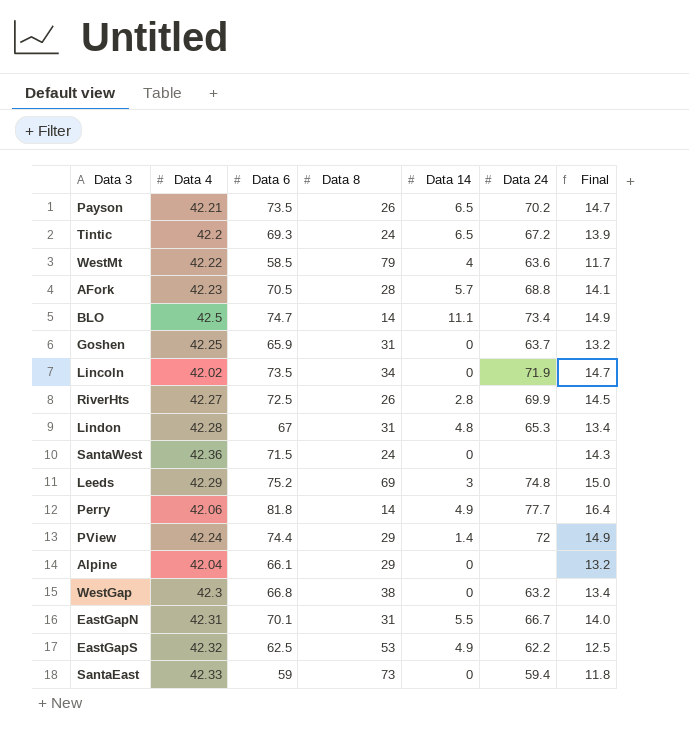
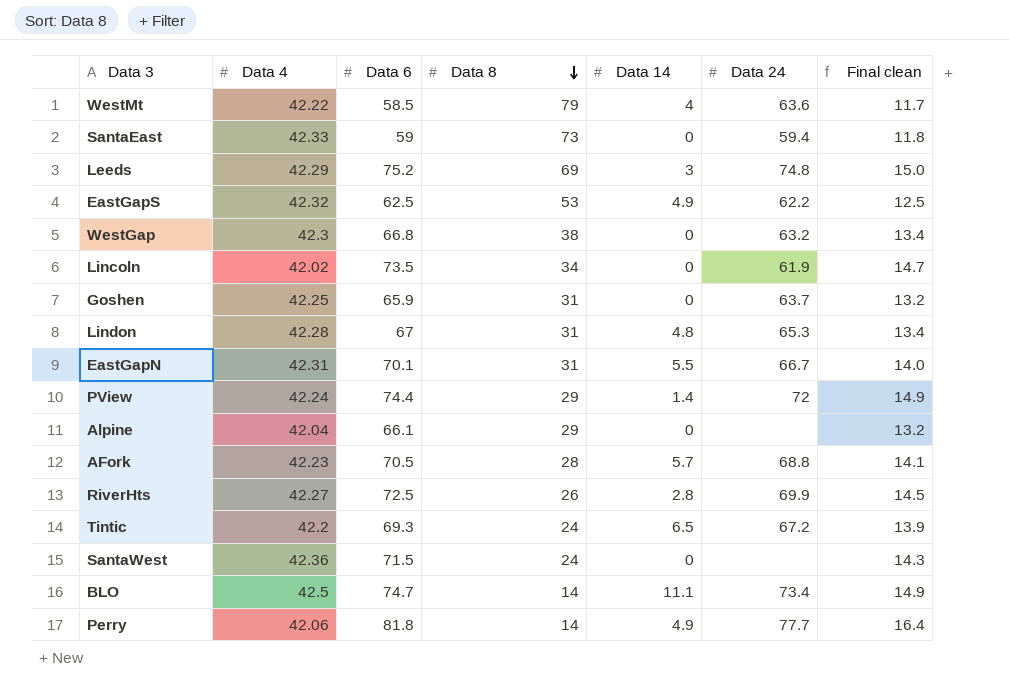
row order: none -> Data 8 descending
column name: Final -> Final clean
row Payson: 42.21 | 73.5 | 26 | 6.5 | 70.2 | 14.7 -> none
Lincoln | Data 24: 71.9 -> 61.9

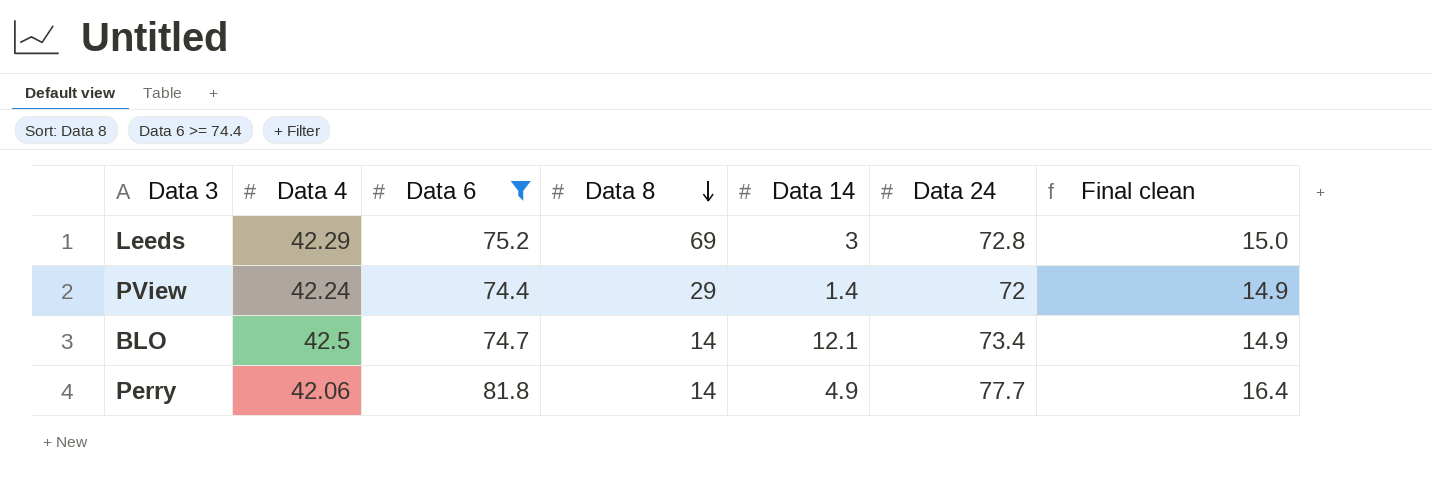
filter: none -> Data 6 >= 74.4
Leeds | Data 24: 74.8 -> 72.8
BLO | Data 14: 11.1 -> 12.1

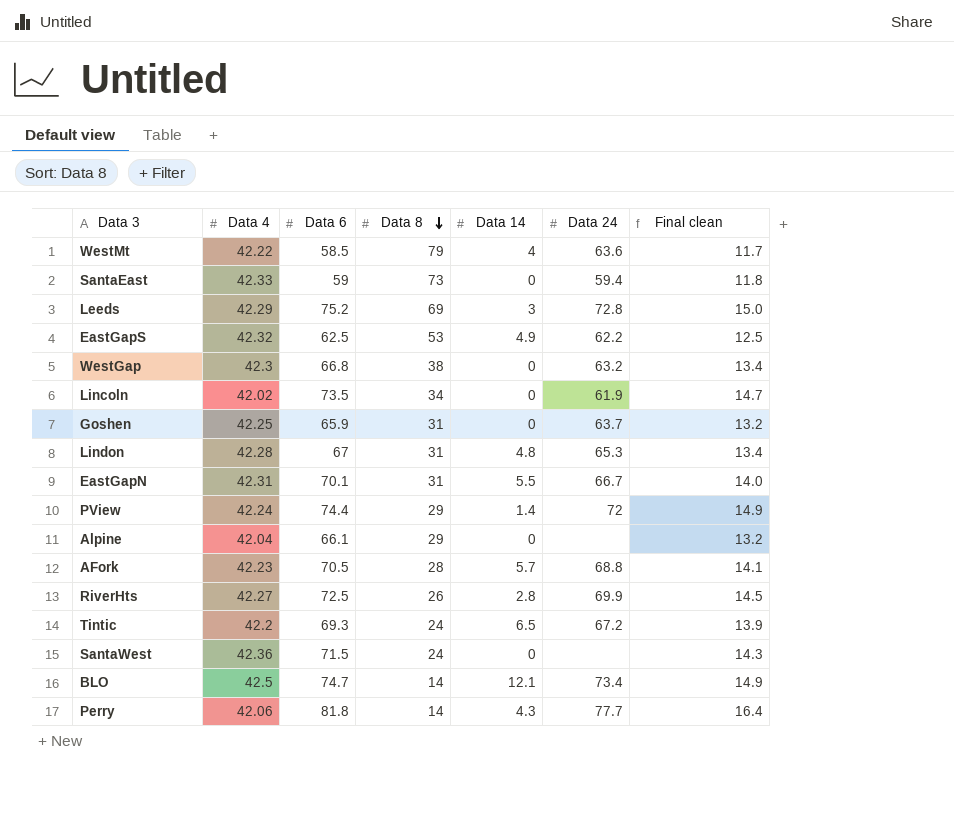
filter: Data 6 >= 74.4 -> none
Perry | Data 14: 4.9 -> 4.3

